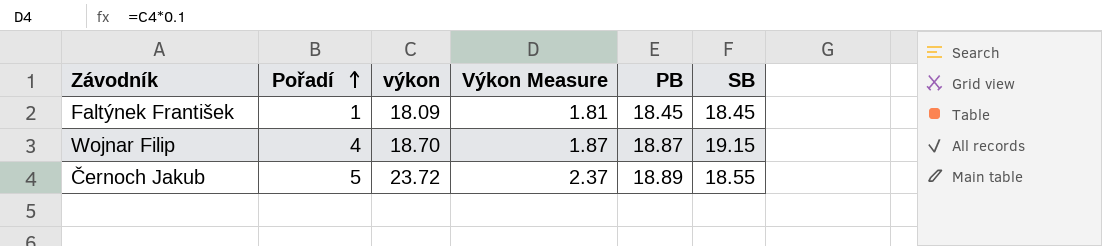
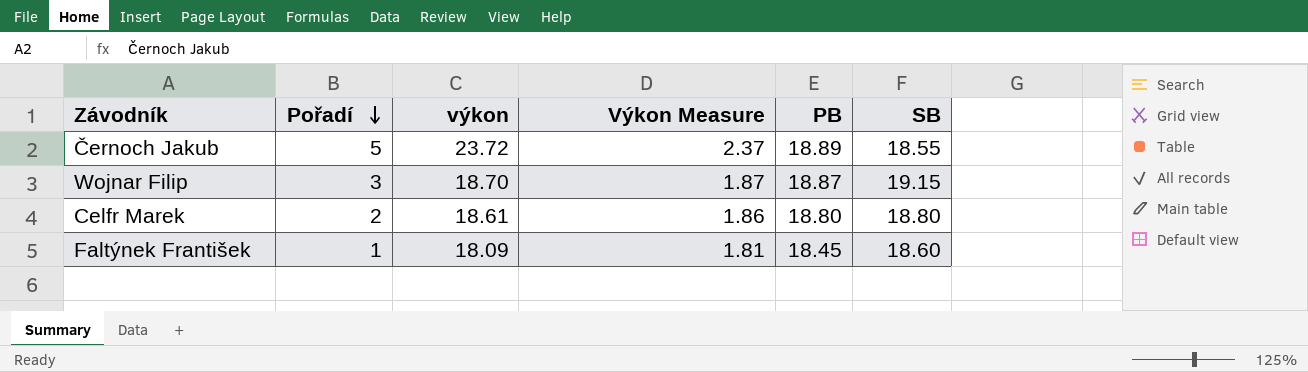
row order: Pořadí ascending -> Pořadí descending
Wojnar Filip | Pořadí: 4 -> 3
row Celfr Marek: none -> 2 | 18.61 | 1.86 | 18.80 | 18.80
Faltýnek František | SB: 18.45 -> 18.60

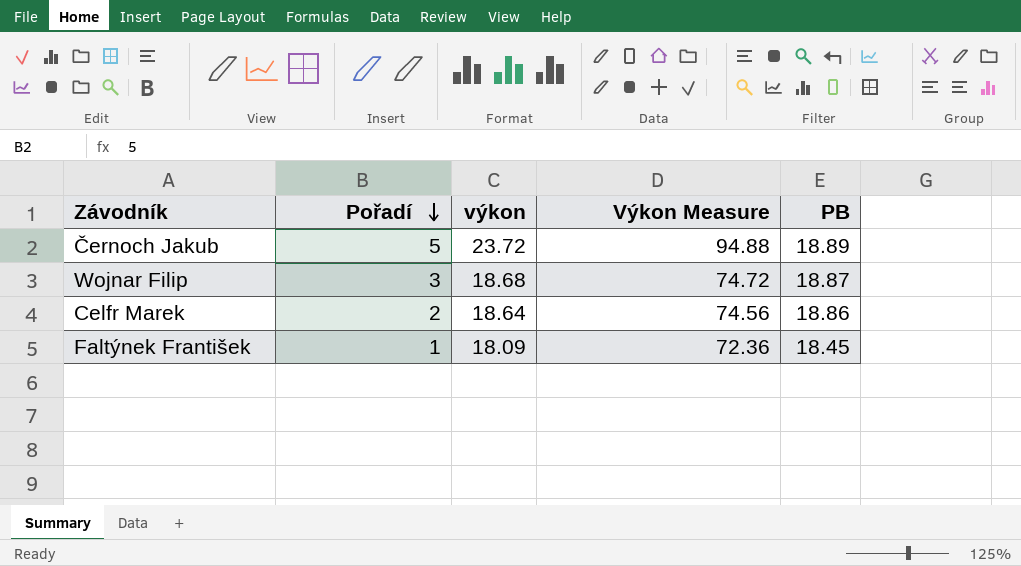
column SB | position: 6 -> none
column Výkon Measure | formula: [výkon] * 0.1 -> [výkon] * 4
Wojnar Filip | výkon: 18.70 -> 18.68
Celfr Marek | výkon: 18.61 -> 18.64
Celfr Marek | PB: 18.80 -> 18.86

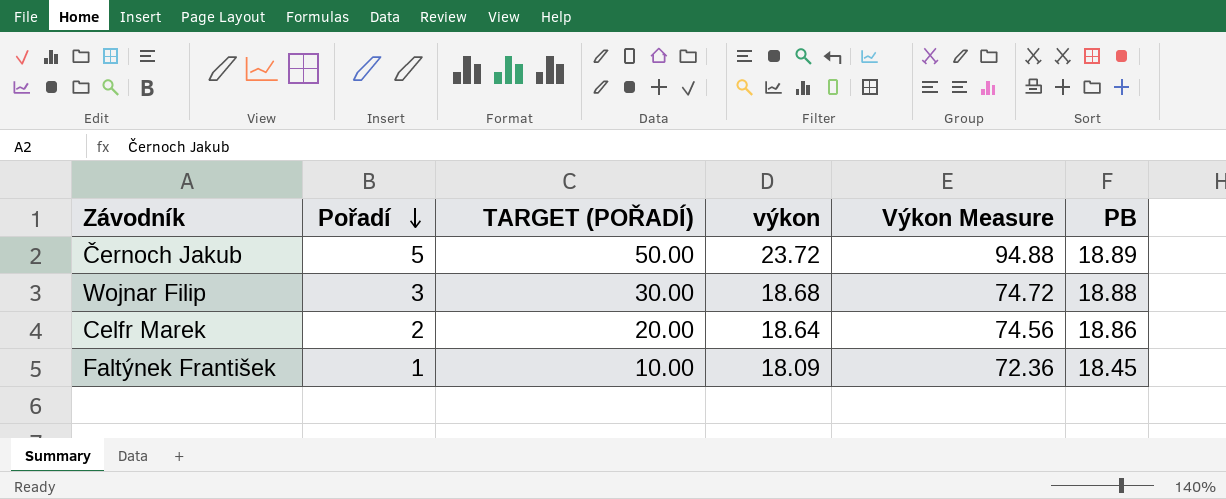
column TARGET (POŘADÍ) | formula: none -> [Pořadí] * 10
Wojnar Filip | PB: 18.87 -> 18.88

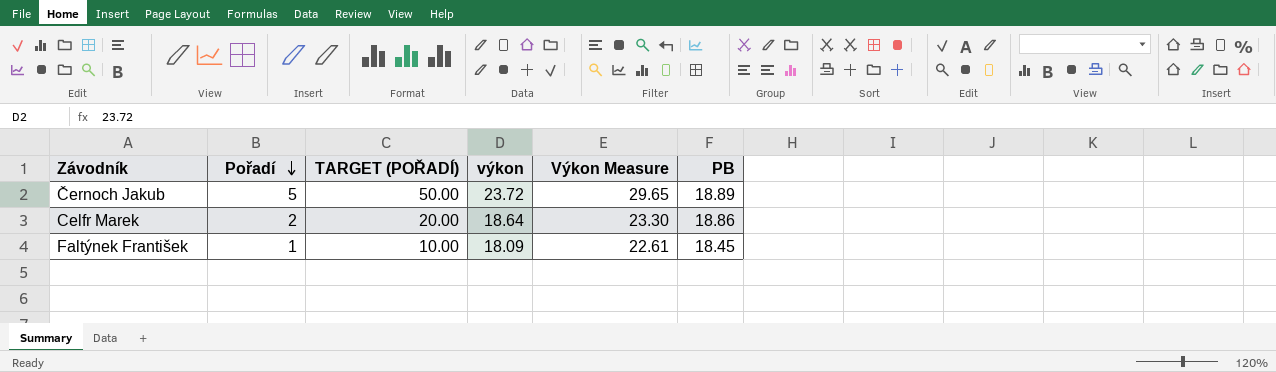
column Výkon Measure | formula: [výkon] * 4 -> [výkon] * 1.25
row Wojnar Filip: 3 | 30.00 | 18.68 | 74.72 | 18.88 -> none

